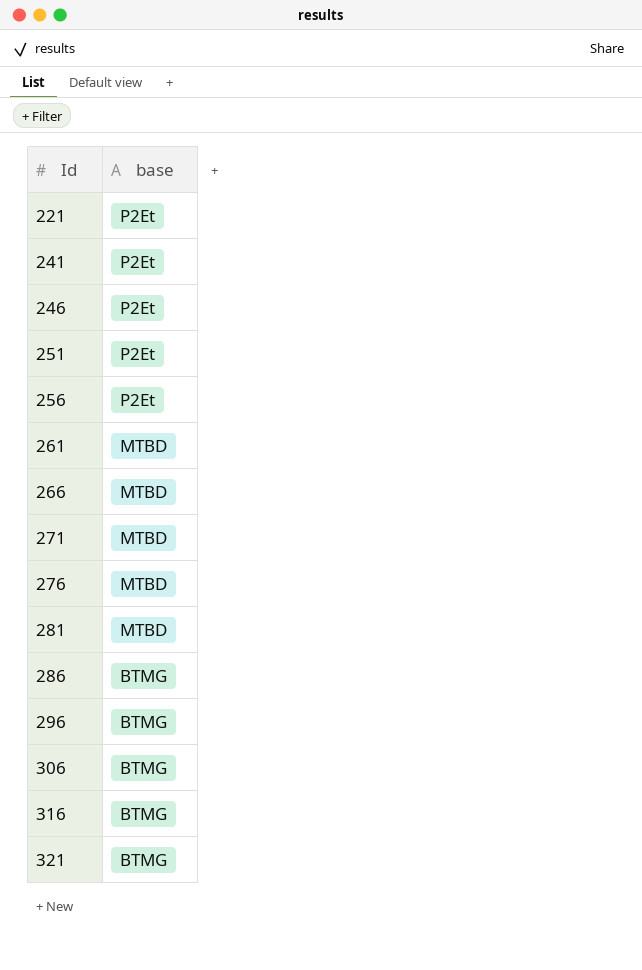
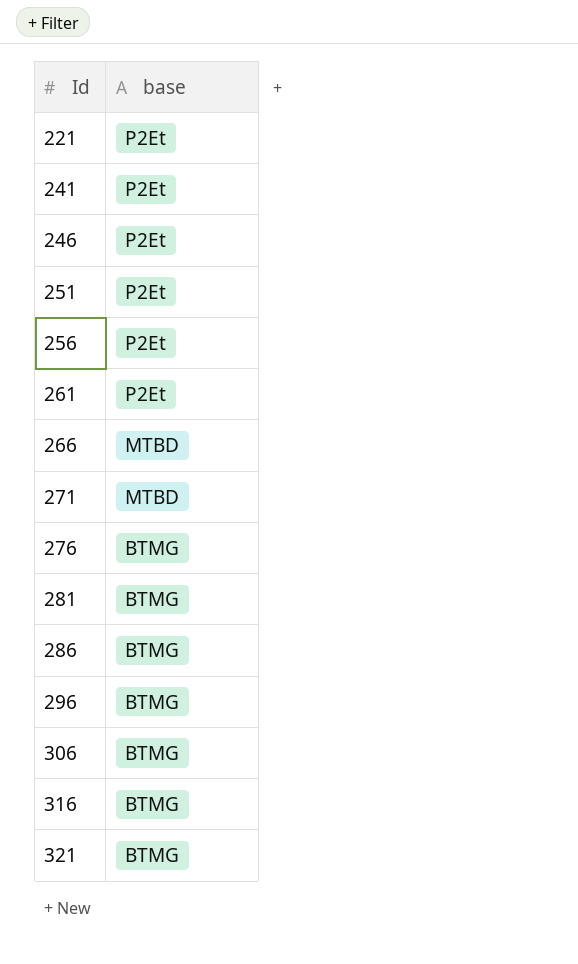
261 | base: MTBD -> P2Et
276 | base: MTBD -> BTMG
281 | base: MTBD -> BTMG

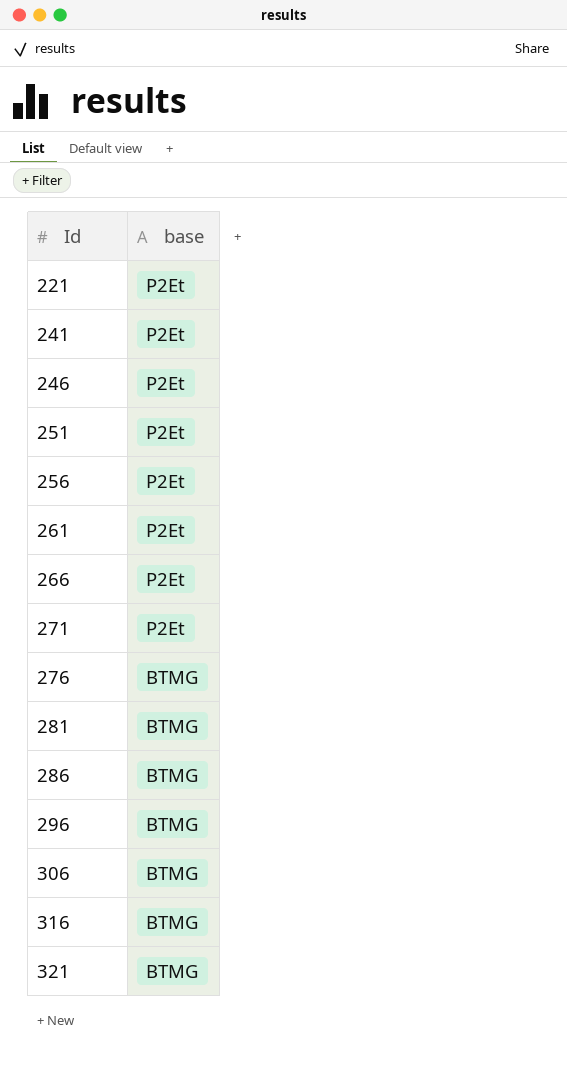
266 | base: MTBD -> P2Et
271 | base: MTBD -> P2Et

